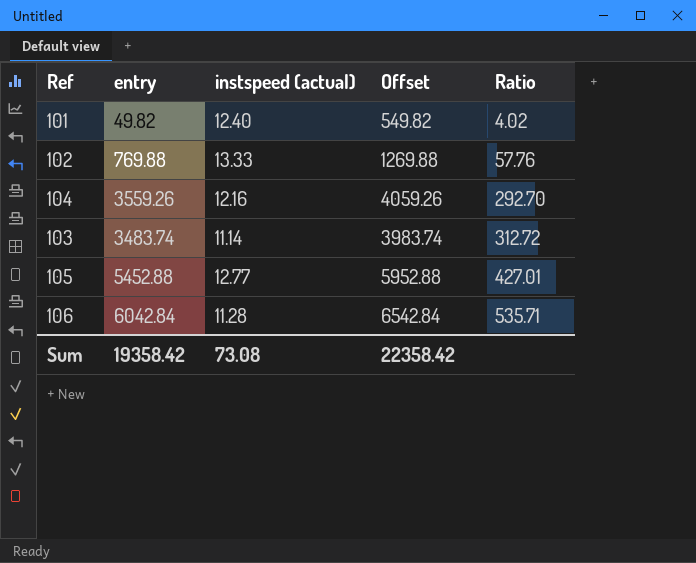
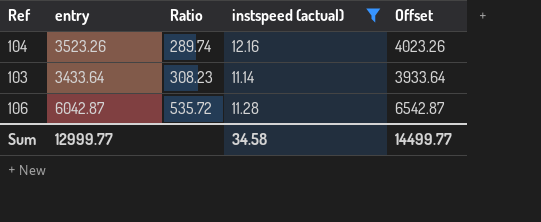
filter: none -> instspeed (actual) <= 12.16
column Ratio | position: 5 -> 3
104 | entry: 3559.26 -> 3523.26
104 | Ratio: 292.70 -> 289.74
104 | Offset: 4059.26 -> 4023.26
103 | entry: 3483.74 -> 3433.64
103 | Ratio: 312.72 -> 308.23
103 | Offset: 3983.74 -> 3933.64
106 | entry: 6042.84 -> 6042.87
106 | Ratio: 535.71 -> 535.72
106 | Offset: 6542.84 -> 6542.87
Sum | entry: 19358.42 -> 12999.77
Sum | instspeed (actual): 73.08 -> 34.58
Sum | Offset: 22358.42 -> 14499.77

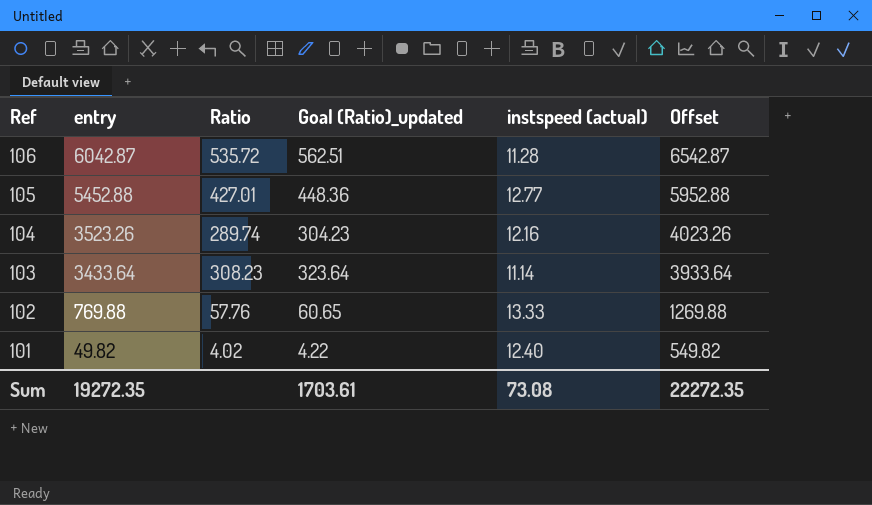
filter: instspeed (actual) <= 12.16 -> none
row order: Ratio ascending -> Ref descending
column Goal (Ratio)_updated | formula: none -> [Ratio] * 1.05
Sum | entry: 12999.77 -> 19272.35
Sum | instspeed (actual): 34.58 -> 73.08
Sum | Offset: 14499.77 -> 22272.35

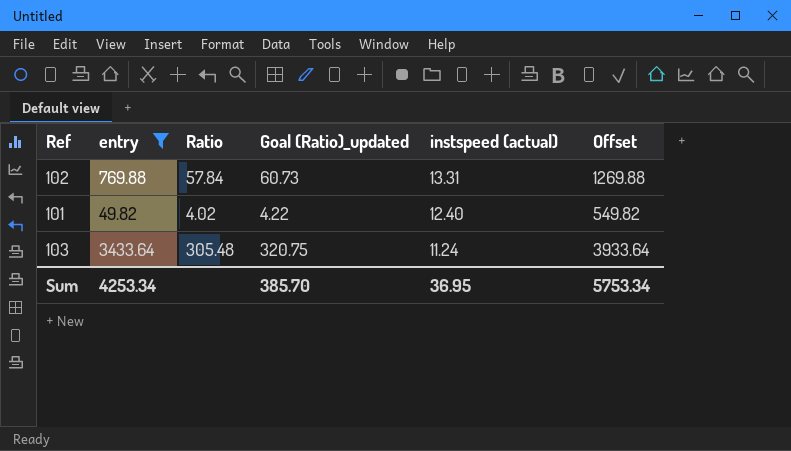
filter: none -> entry <= 3433.64
row order: Ref descending -> instspeed (actual) descending
102 | Ratio: 57.76 -> 57.84
102 | Goal (Ratio)_updated: 60.65 -> 60.73
102 | instspeed (actual): 13.33 -> 13.31
103 | Ratio: 308.23 -> 305.48
103 | Goal (Ratio)_updated: 323.64 -> 320.75
103 | instspeed (actual): 11.14 -> 11.24
Sum | entry: 19272.35 -> 4253.34
Sum | Goal (Ratio)_updated: 1703.61 -> 385.70
Sum | instspeed (actual): 73.08 -> 36.95
Sum | Offset: 22272.35 -> 5753.34

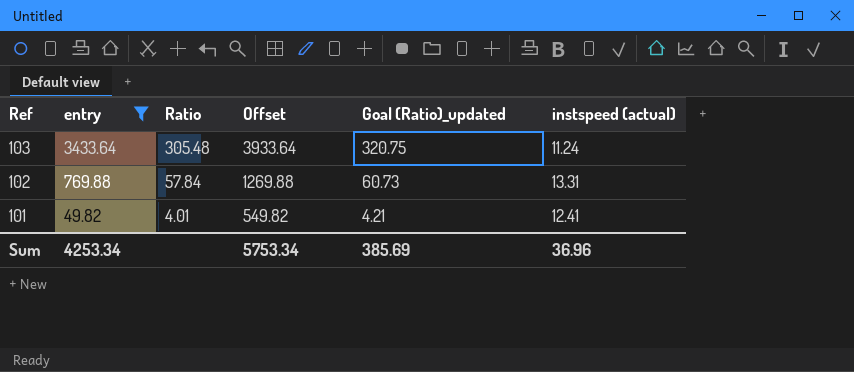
row order: instspeed (actual) descending -> Ref descending
column Offset | position: 6 -> 4
101 | Ratio: 4.02 -> 4.01
101 | Goal (Ratio)_updated: 4.22 -> 4.21
101 | instspeed (actual): 12.40 -> 12.41
Sum | Goal (Ratio)_updated: 385.70 -> 385.69
Sum | instspeed (actual): 36.95 -> 36.96

